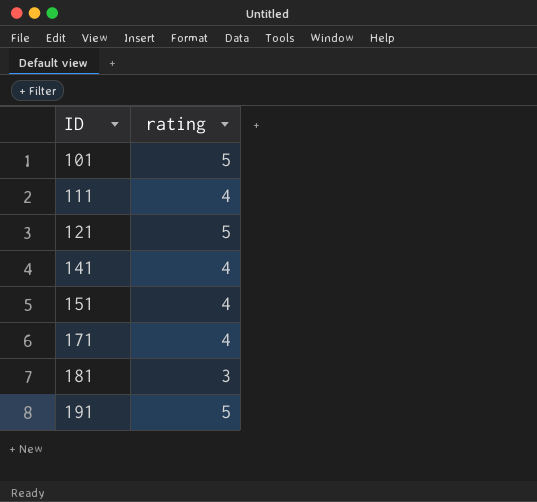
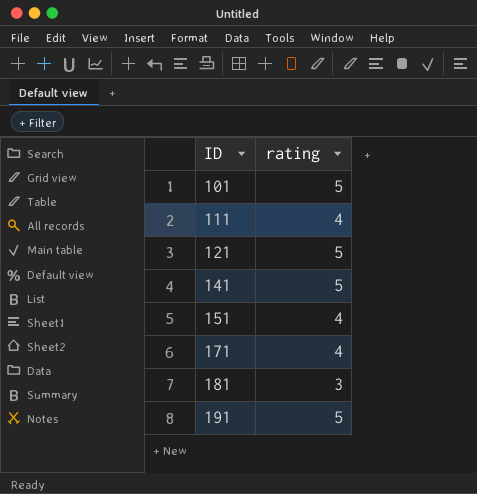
141 | rating: 4 -> 5

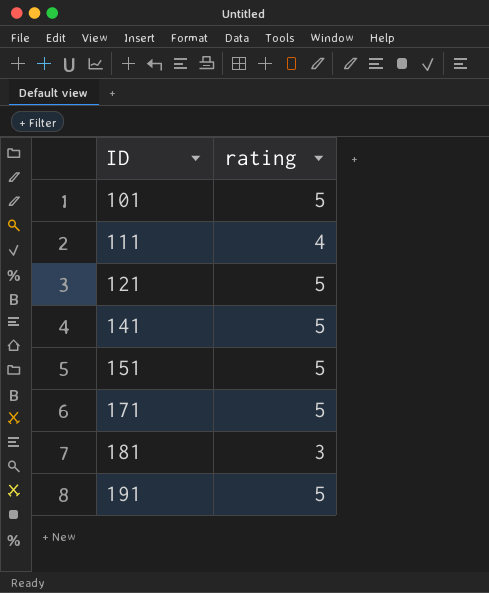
151 | rating: 4 -> 5
171 | rating: 4 -> 5

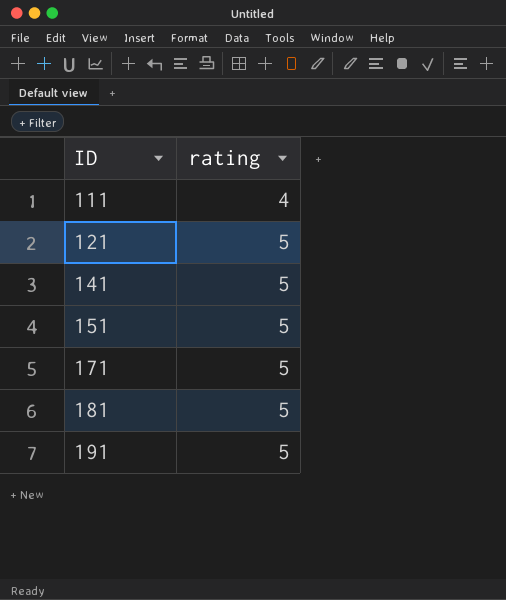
row 101: 5 -> none
181 | rating: 3 -> 5

